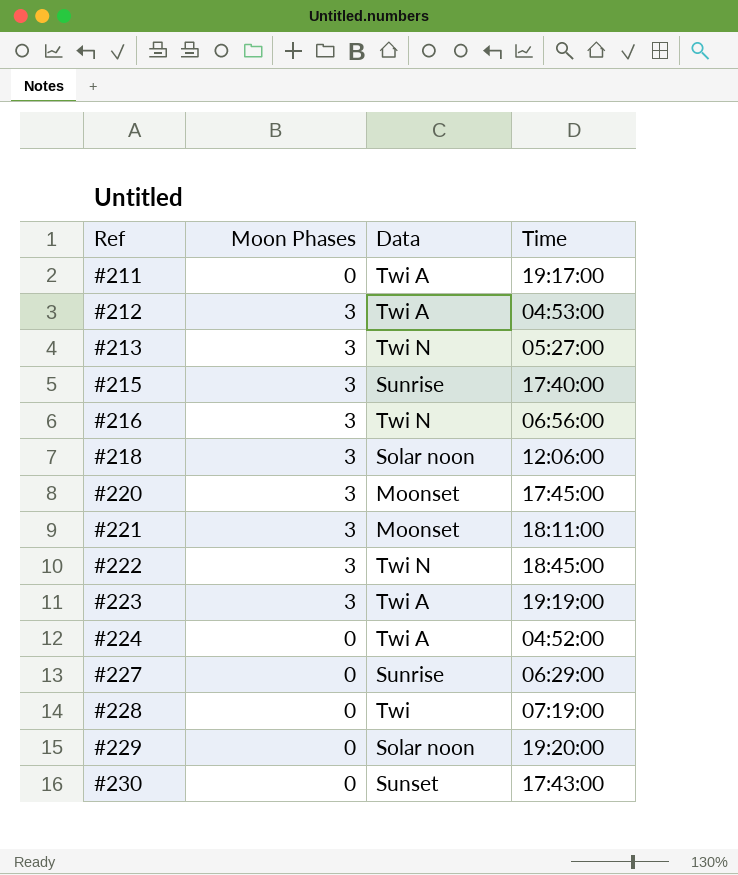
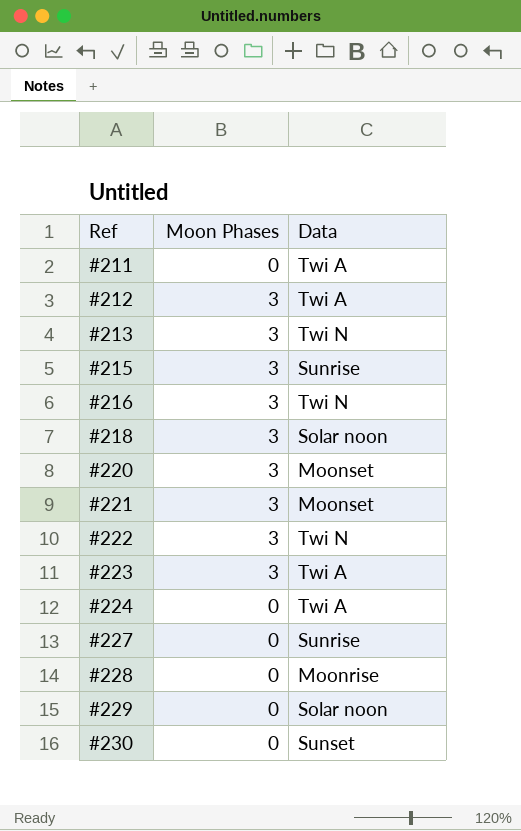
column Time | position: 4 -> none
#228 | Data: Twi -> Moonrise

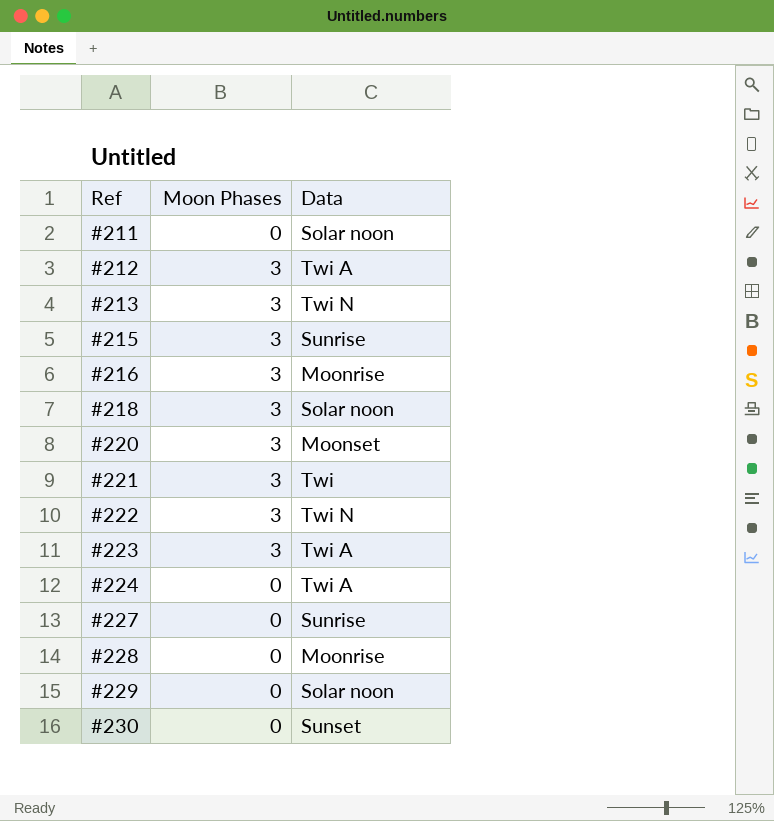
#211 | Data: Twi A -> Solar noon
#216 | Data: Twi N -> Moonrise
#221 | Data: Moonset -> Twi

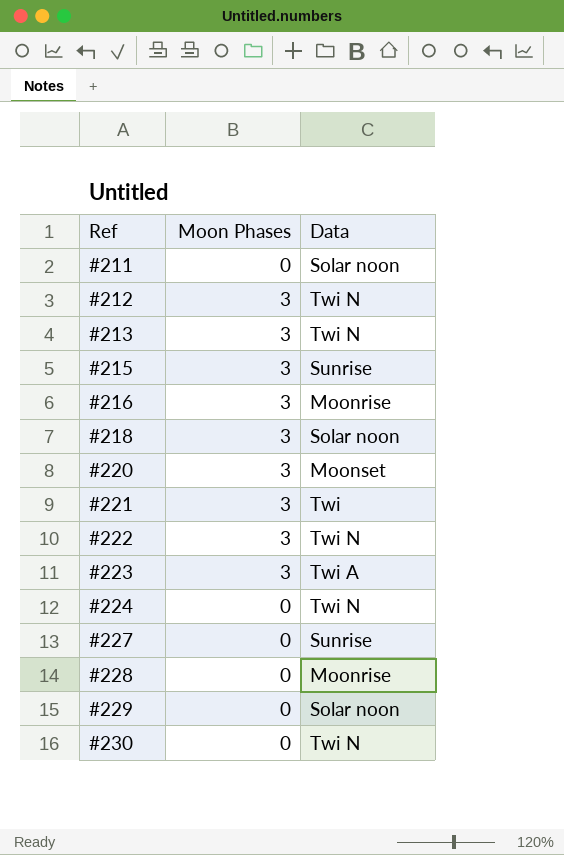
#212 | Data: Twi A -> Twi N
#224 | Data: Twi A -> Twi N
#230 | Data: Sunset -> Twi N

